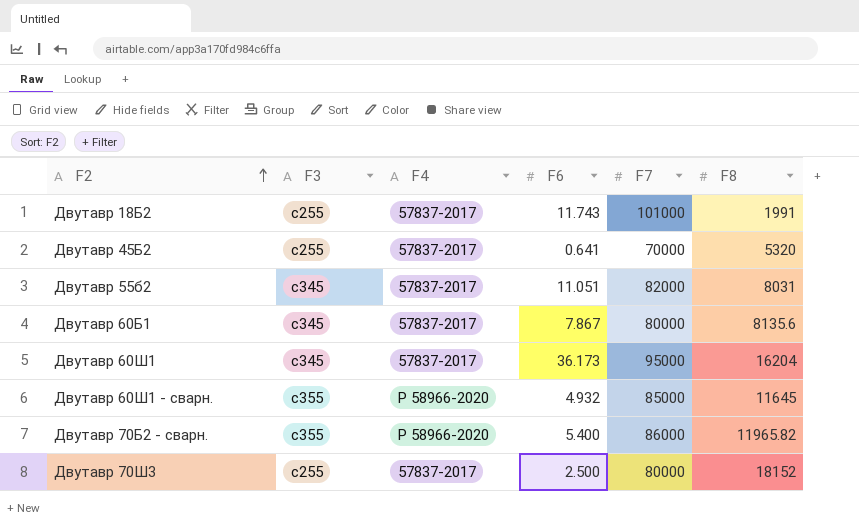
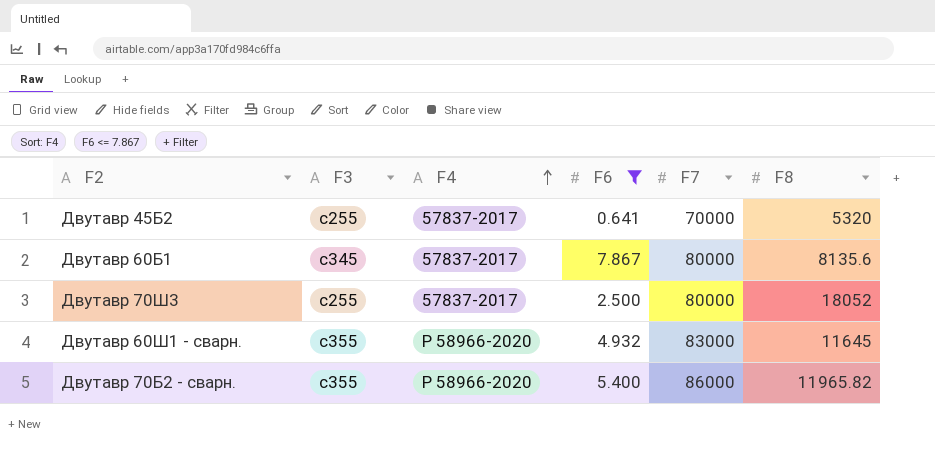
filter: none -> F6 <= 7.867
row order: F2 ascending -> F4 ascending
Двутавр 70Ш3 | F8: 18152 -> 18052
Двутавр 60Ш1 - сварн. | F7: 85000 -> 83000

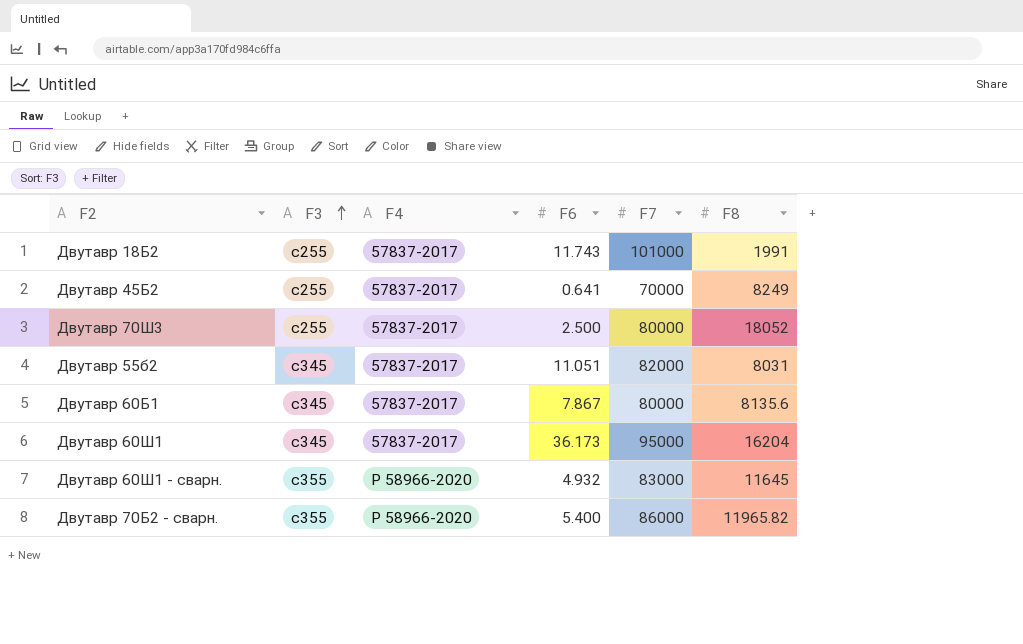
filter: F6 <= 7.867 -> none
row order: F4 ascending -> F3 ascending
Двутавр 45Б2 | F8: 5320 -> 8249

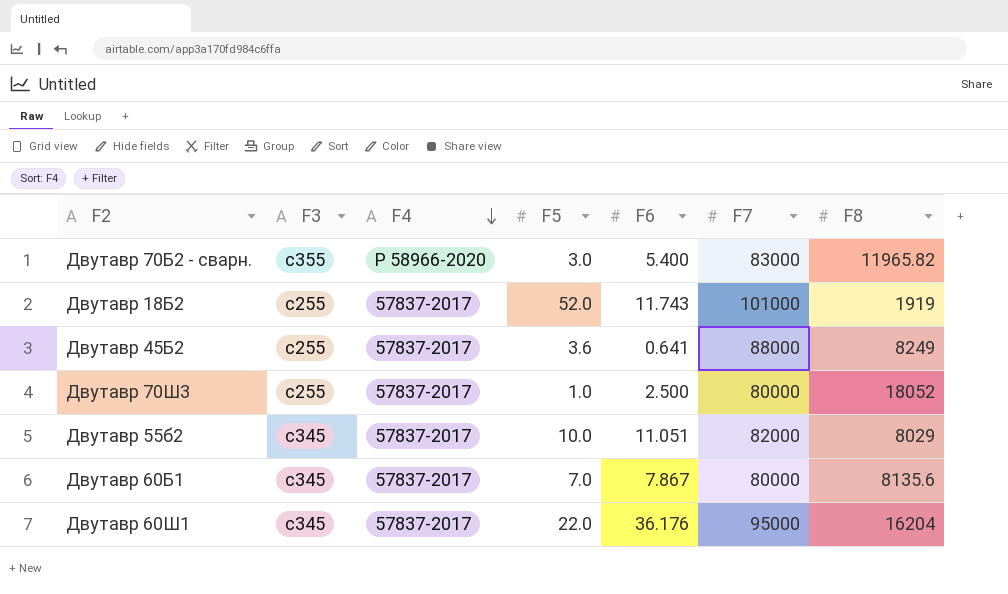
row order: F3 ascending -> F4 descending
column F5 | position: none -> 4
row Двутавр 60Ш1 - сварн.: с355 | Р 58966-2020 | 4.932 | 83000 | 11645 -> none
Двутавр 70Б2 - сварн. | F7: 86000 -> 83000
Двутавр 18Б2 | F8: 1991 -> 1919
Двутавр 45Б2 | F7: 70000 -> 88000
Двутавр 55б2 | F8: 8031 -> 8029
Двутавр 60Ш1 | F6: 36.173 -> 36.176

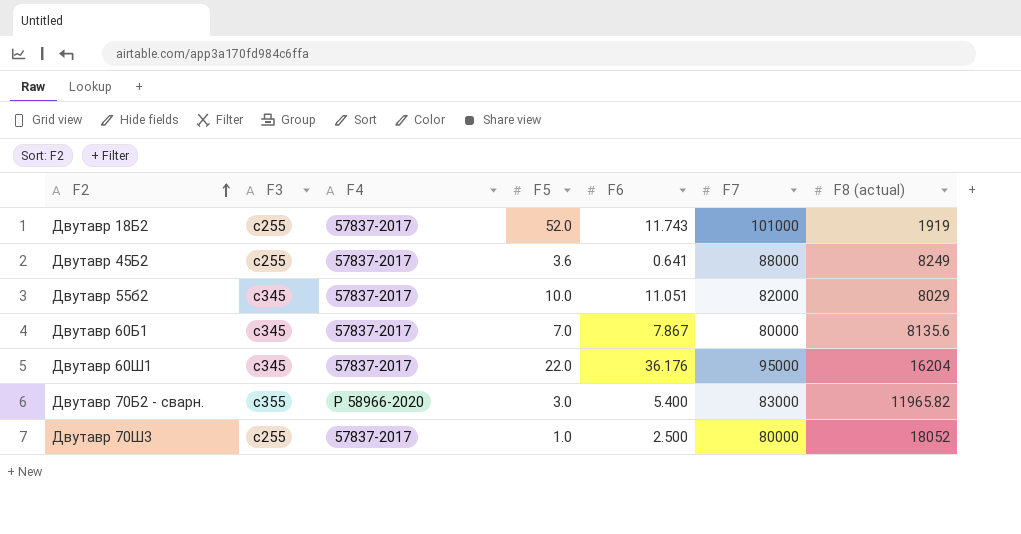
row order: F4 descending -> F2 ascending
column name: F8 -> F8 (actual)

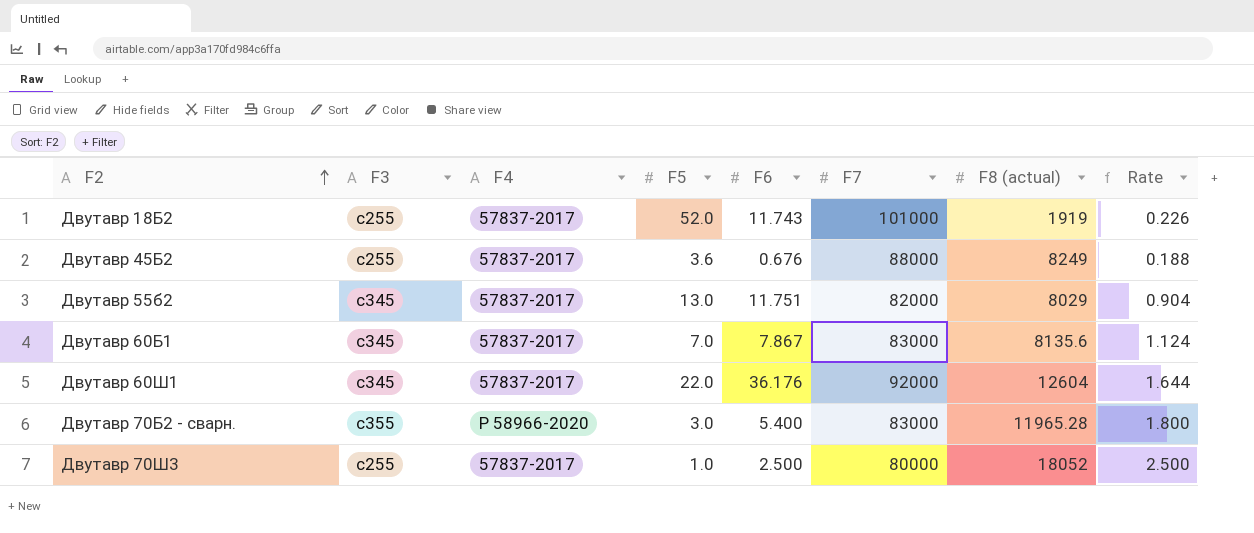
column Rate | formula: none -> [F6] / [F5]
Двутавр 45Б2 | F6: 0.641 -> 0.676
Двутавр 55б2 | F5: 10.0 -> 13.0
Двутавр 55б2 | F6: 11.051 -> 11.751
Двутавр 60Б1 | F7: 80000 -> 83000
Двутавр 60Ш1 | F7: 95000 -> 92000
Двутавр 60Ш1 | F8 (actual): 16204 -> 12604
Двутавр 70Б2 - сварн. | F8 (actual): 11965.82 -> 11965.28

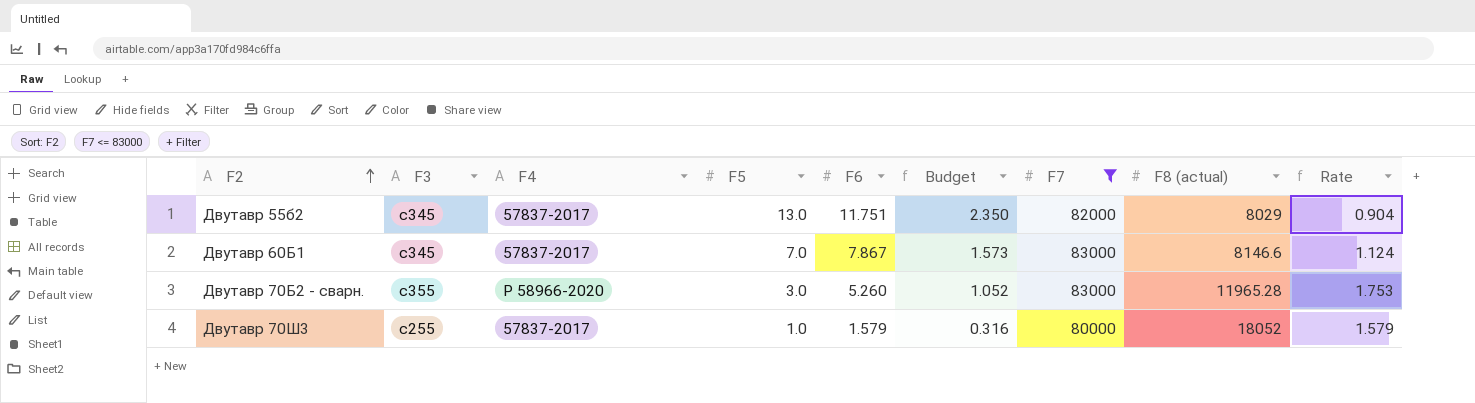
filter: none -> F7 <= 83000
column Budget | formula: none -> [F6] * 0.2
Двутавр 60Б1 | F8 (actual): 8135.6 -> 8146.6
Двутавр 70Б2 - сварн. | F6: 5.400 -> 5.260
Двутавр 70Б2 - сварн. | Rate: 1.800 -> 1.753
Двутавр 70Ш3 | F6: 2.500 -> 1.579
Двутавр 70Ш3 | Rate: 2.500 -> 1.579

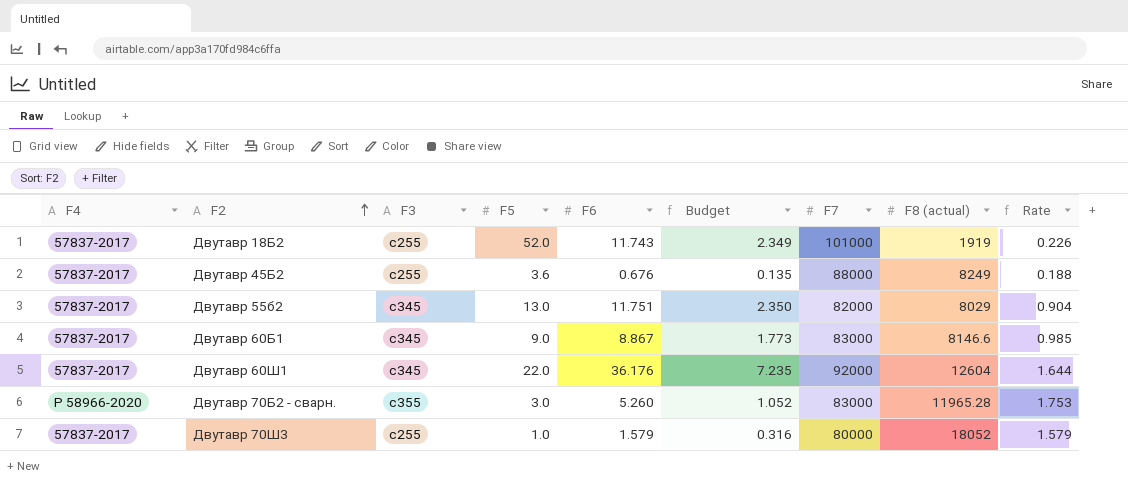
filter: F7 <= 83000 -> none
column F4 | position: 3 -> 1
Двутавр 60Б1 | F5: 7.0 -> 9.0
Двутавр 60Б1 | F6: 7.867 -> 8.867
Двутавр 60Б1 | Budget: 1.573 -> 1.773
Двутавр 60Б1 | Rate: 1.124 -> 0.985

